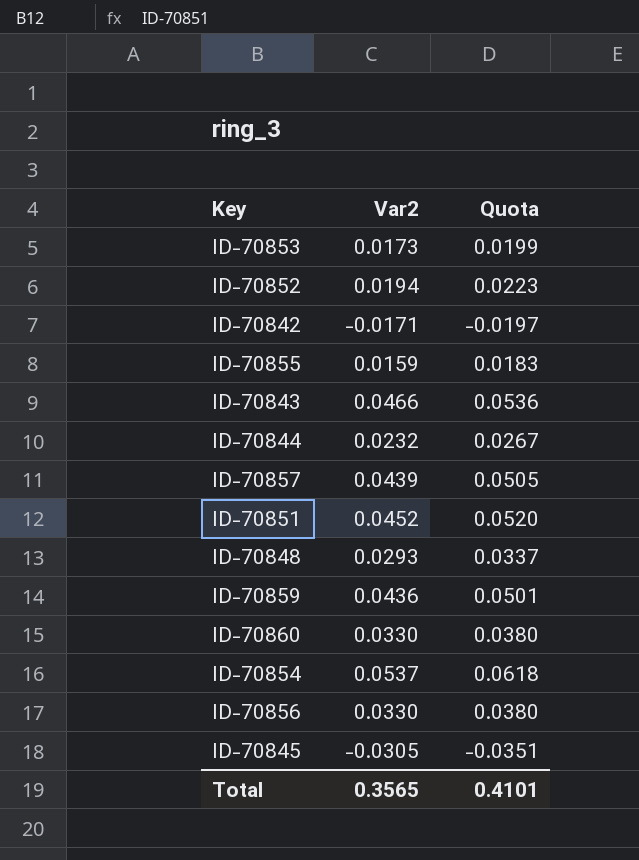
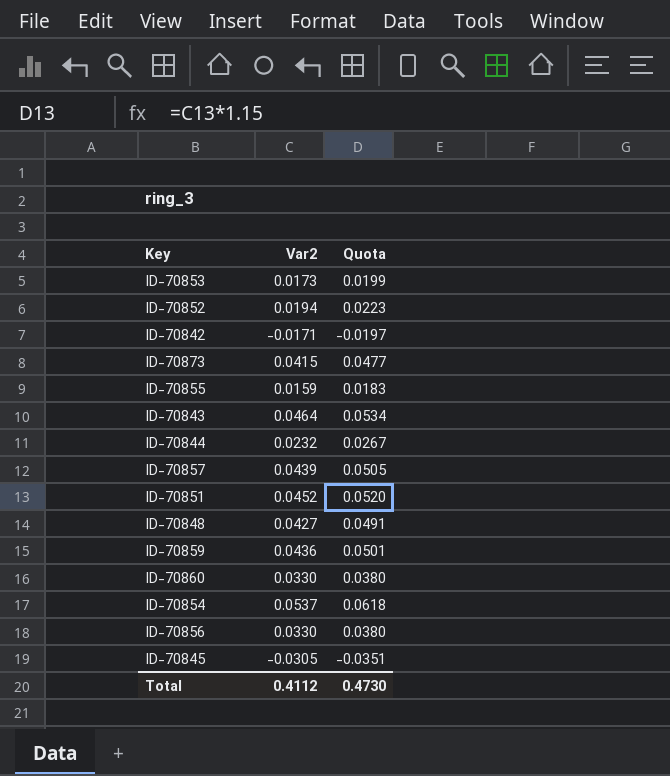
row ID-70873: none -> 0.0415 | 0.0477
ID-70843 | Var2: 0.0466 -> 0.0464
ID-70843 | Quota: 0.0536 -> 0.0534
ID-70848 | Var2: 0.0293 -> 0.0427
ID-70848 | Quota: 0.0337 -> 0.0491
Total | Var2: 0.3565 -> 0.4112
Total | Quota: 0.4101 -> 0.4730

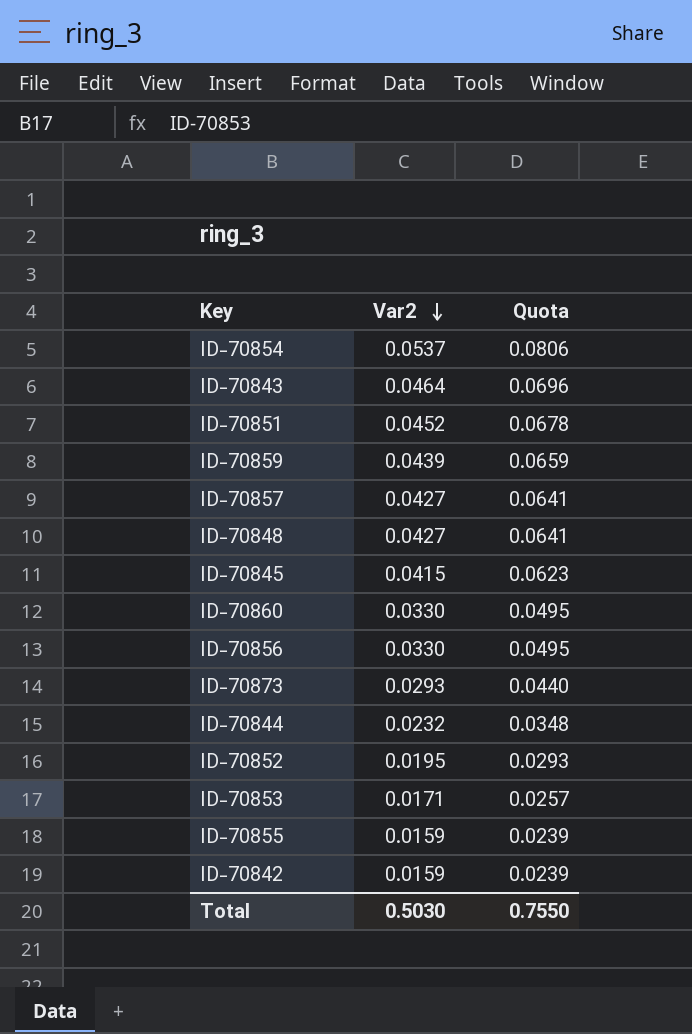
row order: none -> Var2 descending
column Quota | formula: [Var2] * 1.15 -> [Var2] * 1.5
ID-70859 | Var2: 0.0436 -> 0.0439
ID-70857 | Var2: 0.0439 -> 0.0427
ID-70845 | Var2: -0.0305 -> 0.0415
ID-70873 | Var2: 0.0415 -> 0.0293
ID-70852 | Var2: 0.0194 -> 0.0195
ID-70853 | Var2: 0.0173 -> 0.0171
ID-70842 | Var2: -0.0171 -> 0.0159
Total | Var2: 0.4112 -> 0.5030
Total | Quota: 0.4730 -> 0.7550

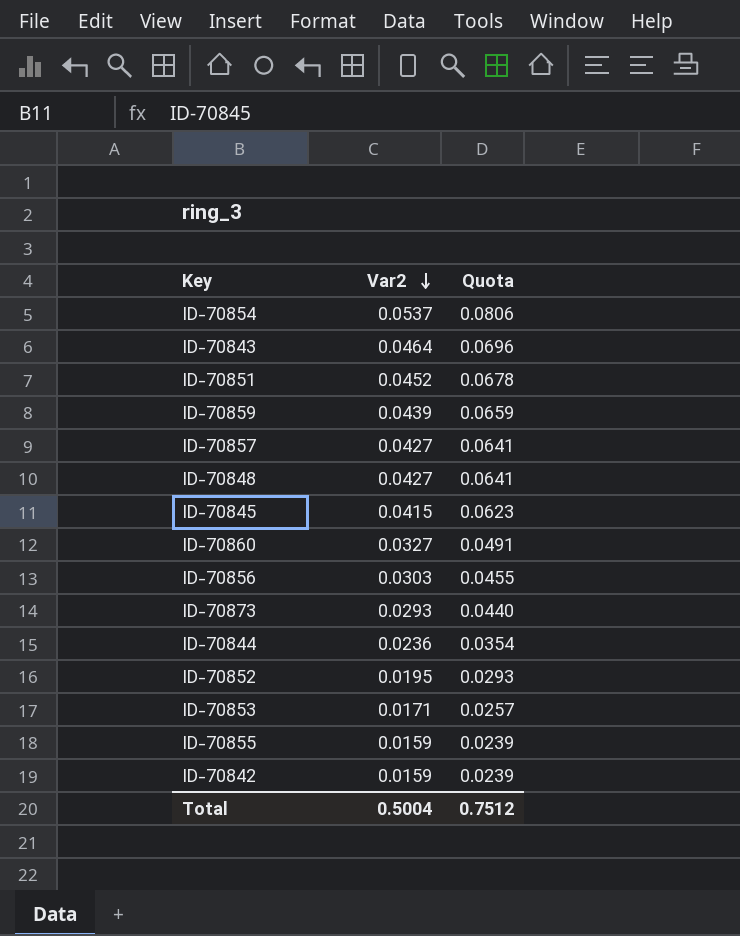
ID-70860 | Var2: 0.0330 -> 0.0327
ID-70860 | Quota: 0.0495 -> 0.0491
ID-70856 | Var2: 0.0330 -> 0.0303
ID-70856 | Quota: 0.0495 -> 0.0455
ID-70844 | Var2: 0.0232 -> 0.0236
ID-70844 | Quota: 0.0348 -> 0.0354
Total | Var2: 0.5030 -> 0.5004
Total | Quota: 0.7550 -> 0.7512

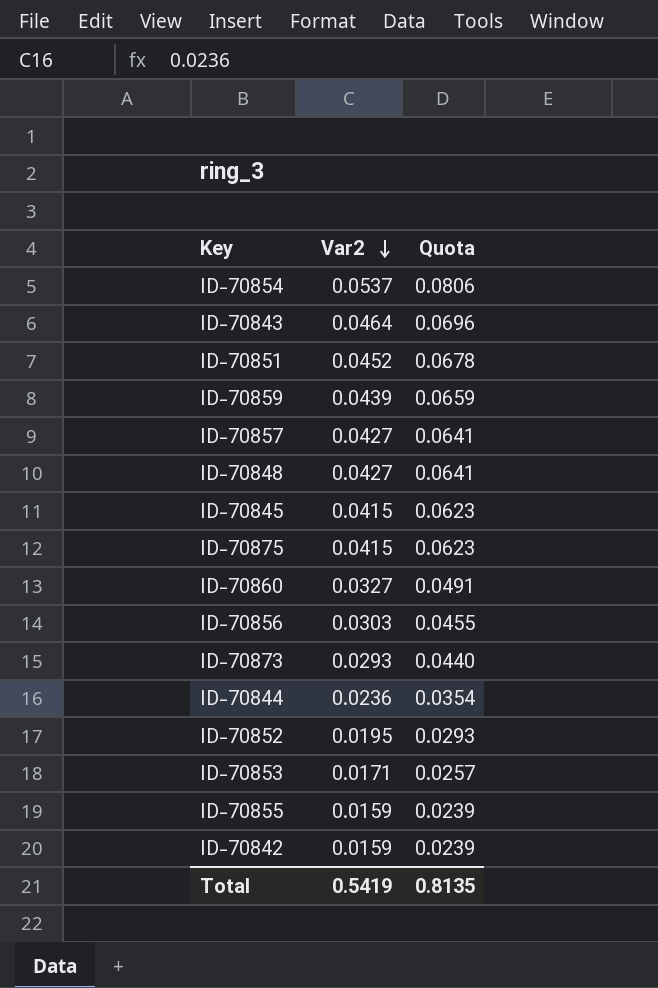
row ID-70875: none -> 0.0415 | 0.0623
Total | Var2: 0.5004 -> 0.5419
Total | Quota: 0.7512 -> 0.8135

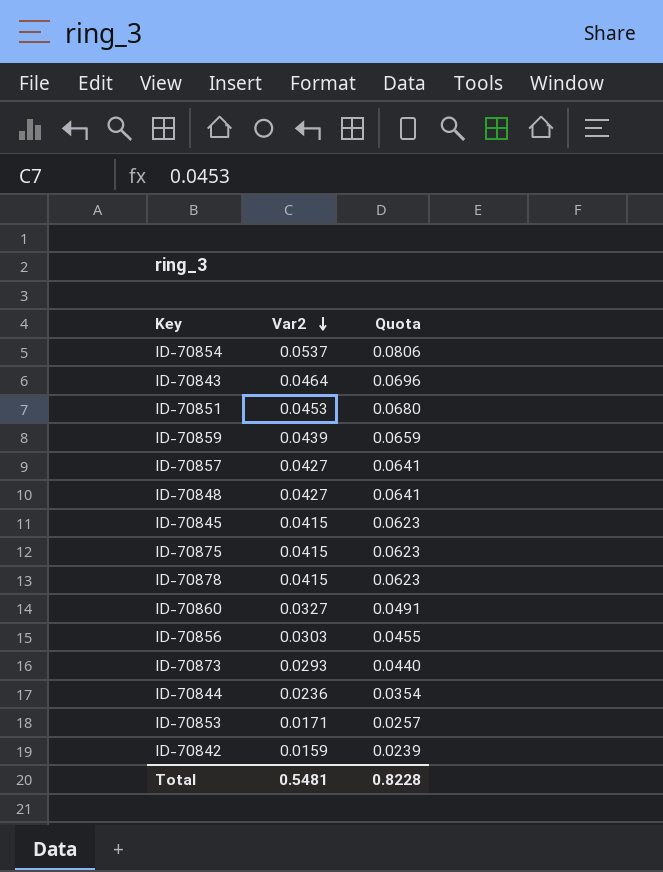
row ID-70852: 0.0195 | 0.0293 -> none
row ID-70855: 0.0159 | 0.0239 -> none
ID-70851 | Var2: 0.0452 -> 0.0453
ID-70851 | Quota: 0.0678 -> 0.0680
row ID-70878: none -> 0.0415 | 0.0623
Total | Var2: 0.5419 -> 0.5481
Total | Quota: 0.8135 -> 0.8228

